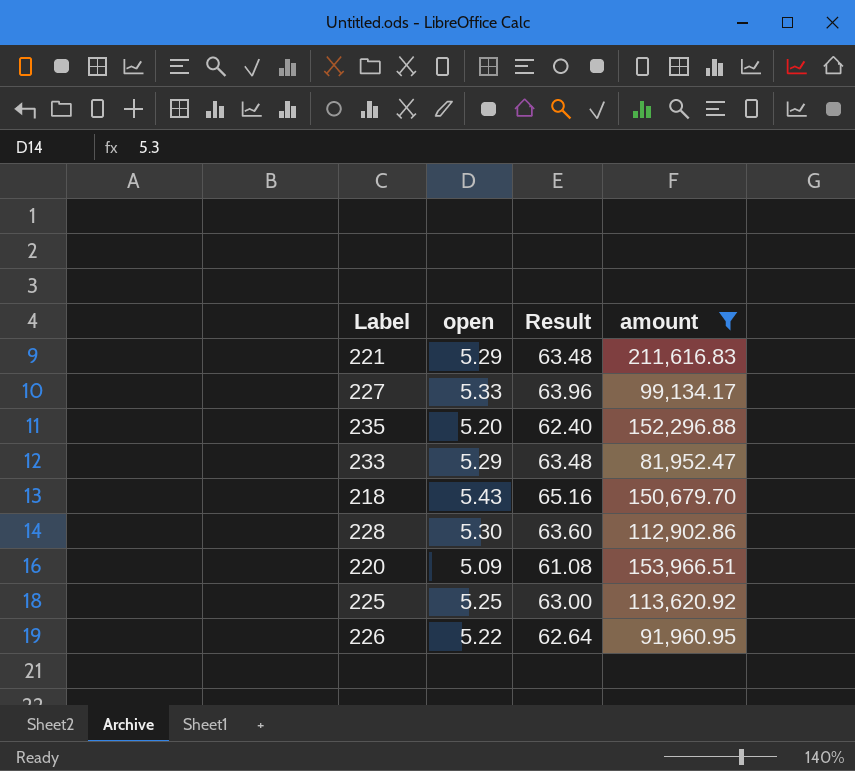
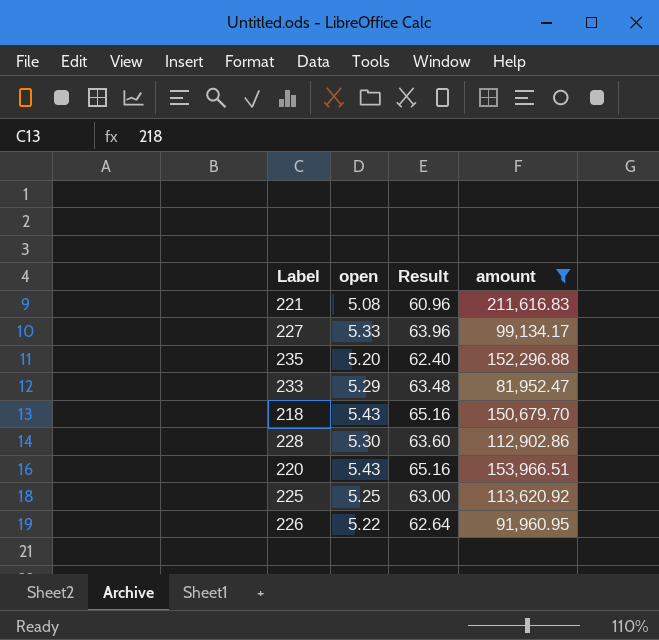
221 | open: 5.29 -> 5.08
221 | Result: 63.48 -> 60.96
220 | open: 5.09 -> 5.43
220 | Result: 61.08 -> 65.16

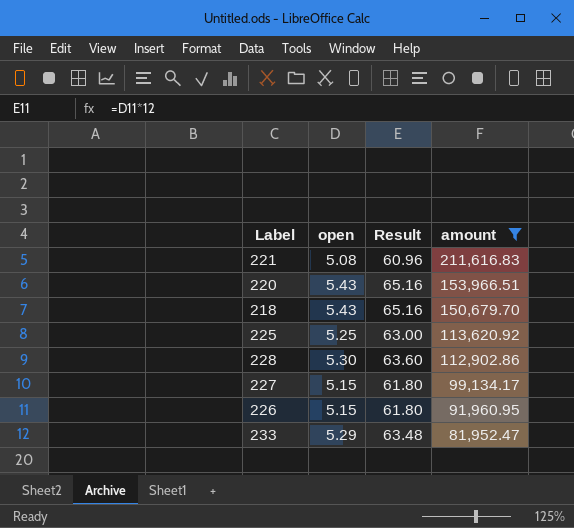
row order: none -> amount descending
row 235: 5.20 | 62.40 | 152,296.88 -> none
227 | open: 5.33 -> 5.15
227 | Result: 63.96 -> 61.80
226 | open: 5.22 -> 5.15
226 | Result: 62.64 -> 61.80

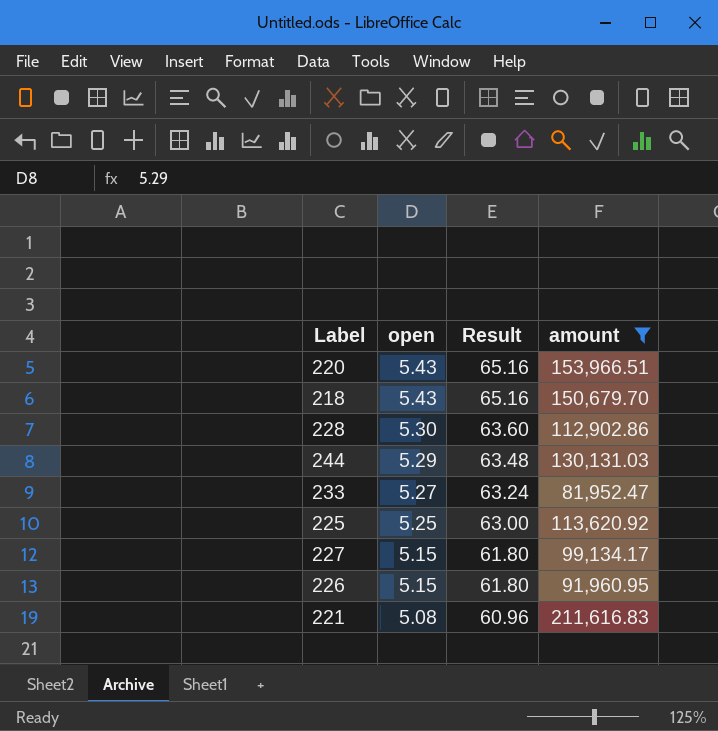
row order: amount descending -> open descending
row 244: none -> 5.29 | 63.48 | 130,131.03
233 | open: 5.29 -> 5.27
233 | Result: 63.48 -> 63.24

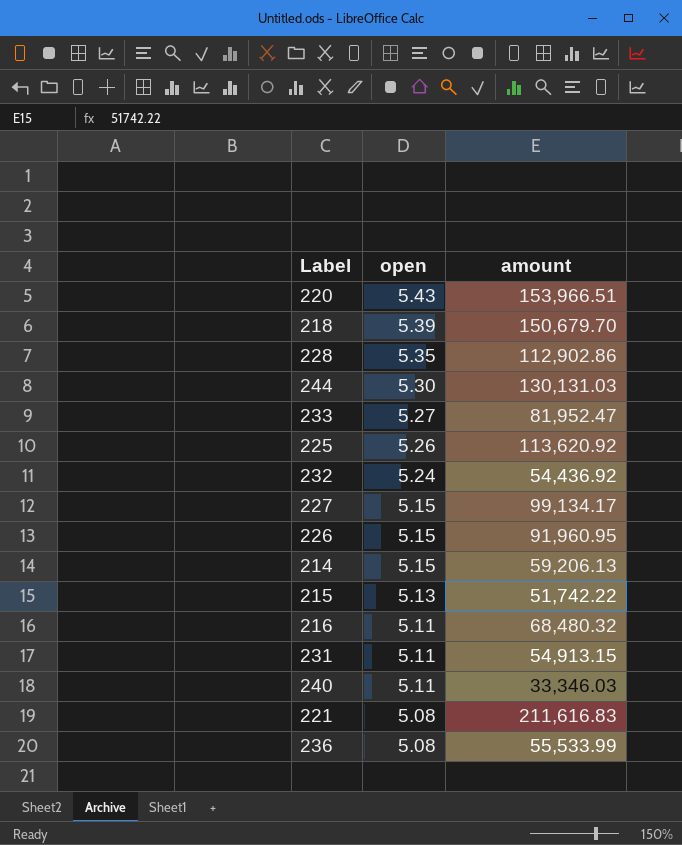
filter: amount >= 81,952.47 -> none
column Result | formula: [open] * 12 -> none
218 | open: 5.43 -> 5.39
228 | open: 5.30 -> 5.35
244 | open: 5.29 -> 5.30
225 | open: 5.25 -> 5.26

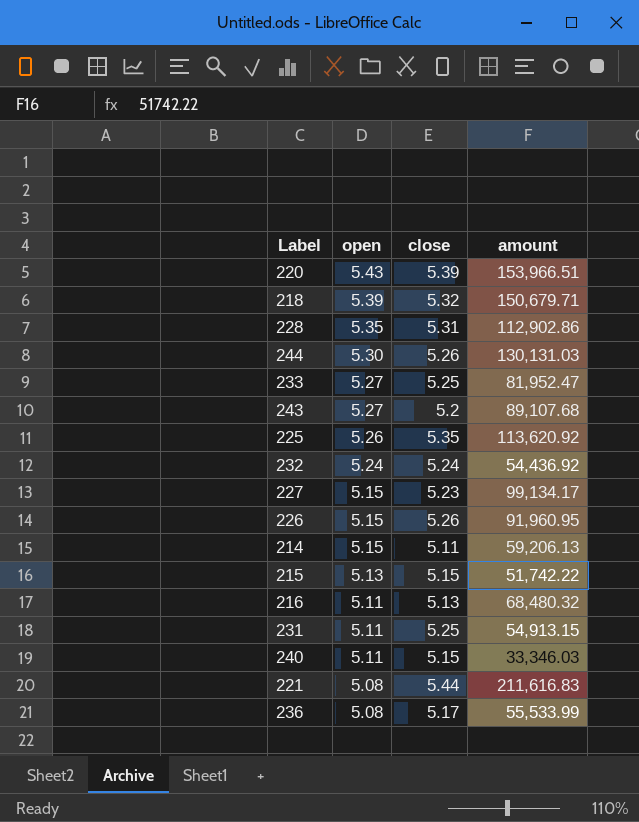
column close | position: none -> 3
218 | amount: 150,679.70 -> 150,679.71
row 243: none -> 5.27 | 5.2 | 89,107.68

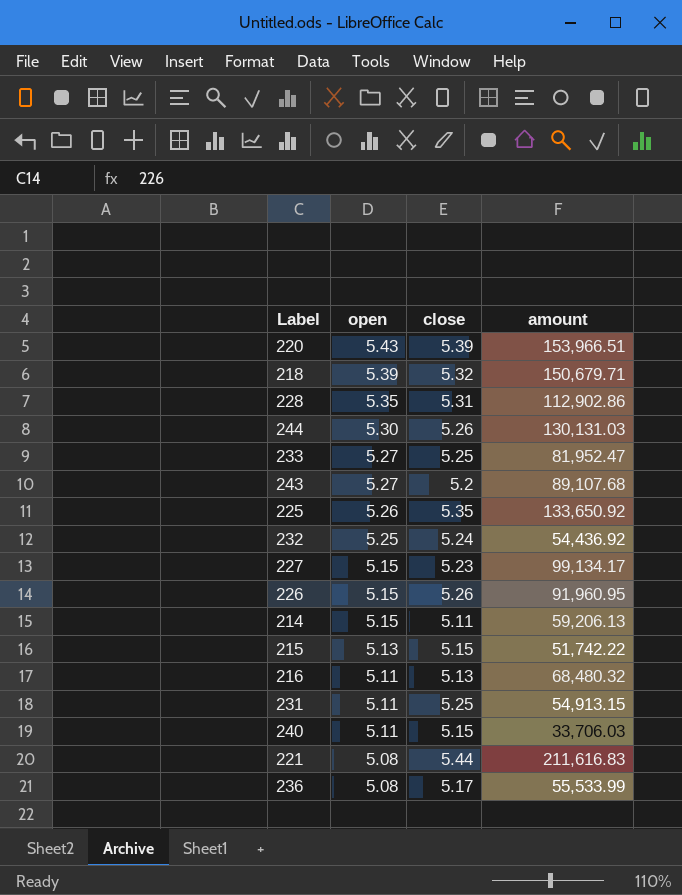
225 | amount: 113,620.92 -> 133,650.92
232 | open: 5.24 -> 5.25
240 | amount: 33,346.03 -> 33,706.03

